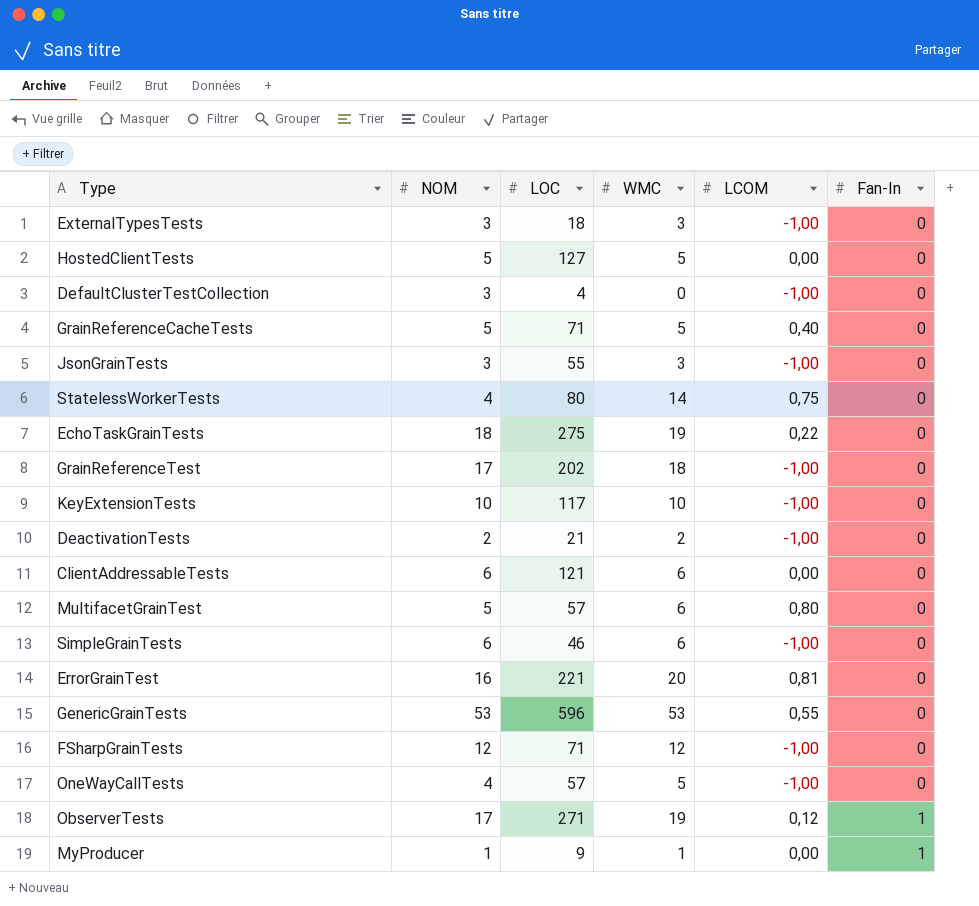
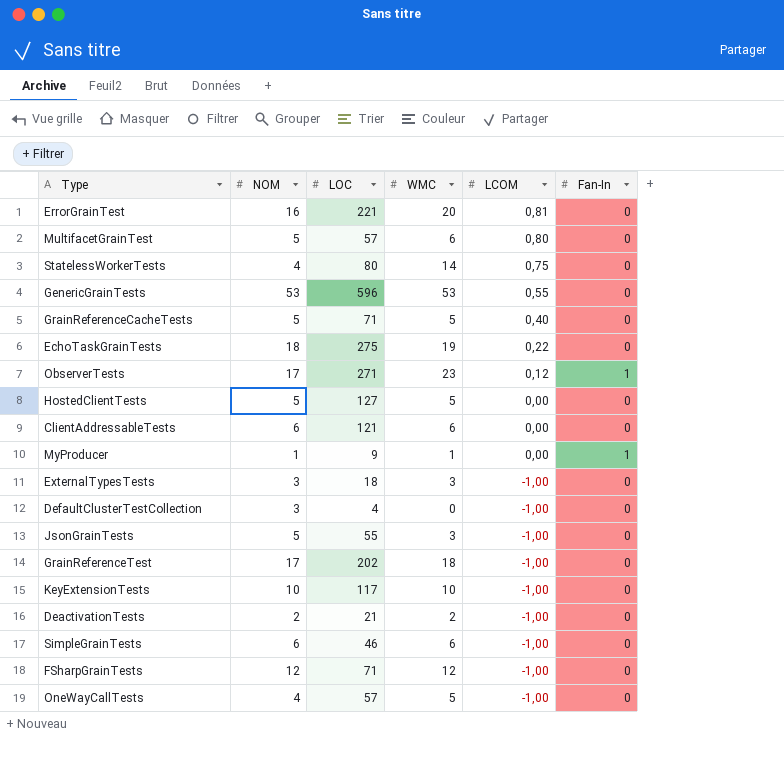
row order: Fan-In ascending -> LCOM descending
ObserverTests | WMC: 19 -> 23
JsonGrainTests | NOM: 3 -> 5

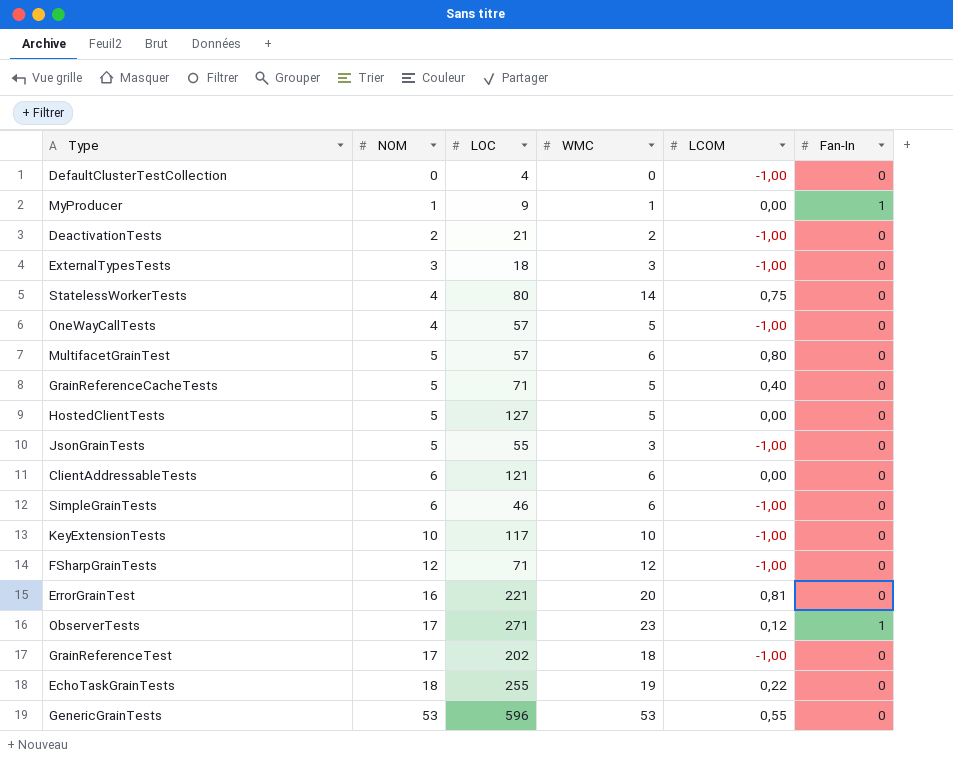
row order: LCOM descending -> NOM ascending
DefaultClusterTestCollection | NOM: 3 -> 0
EchoTaskGrainTests | LOC: 275 -> 255

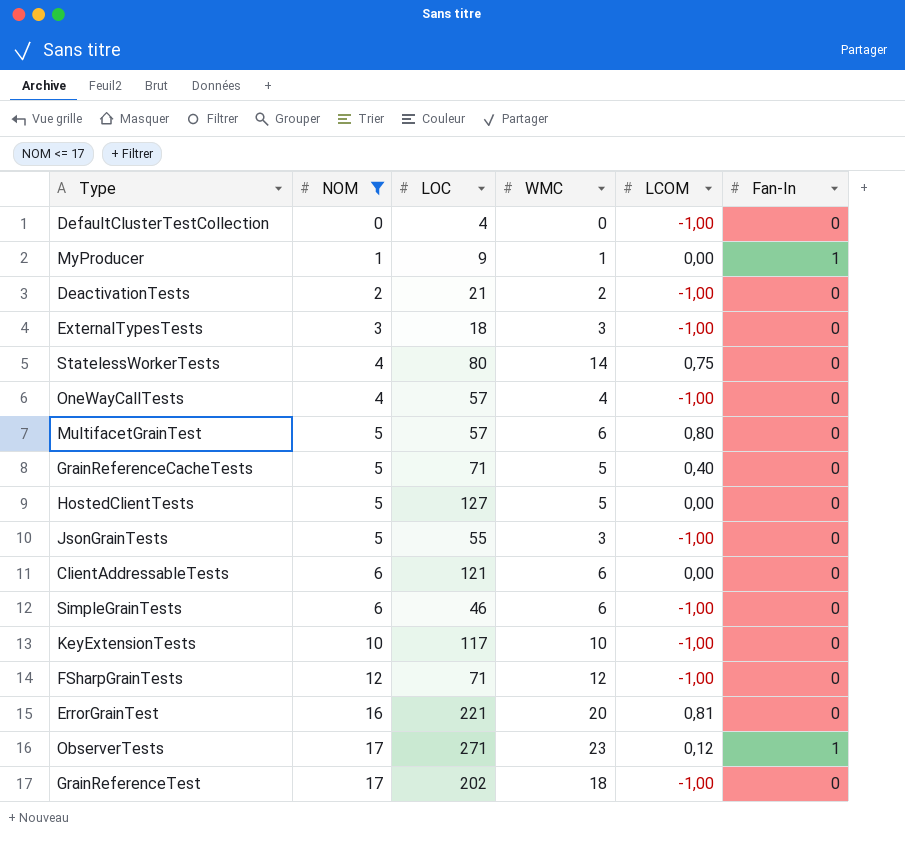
filter: none -> NOM <= 17
OneWayCallTests | WMC: 5 -> 4

